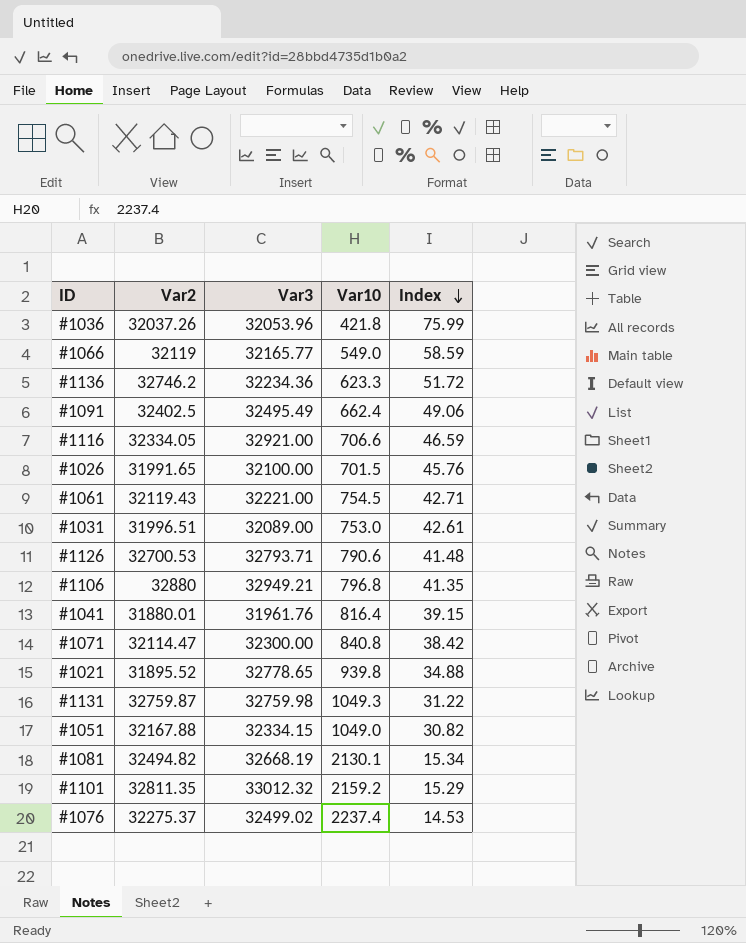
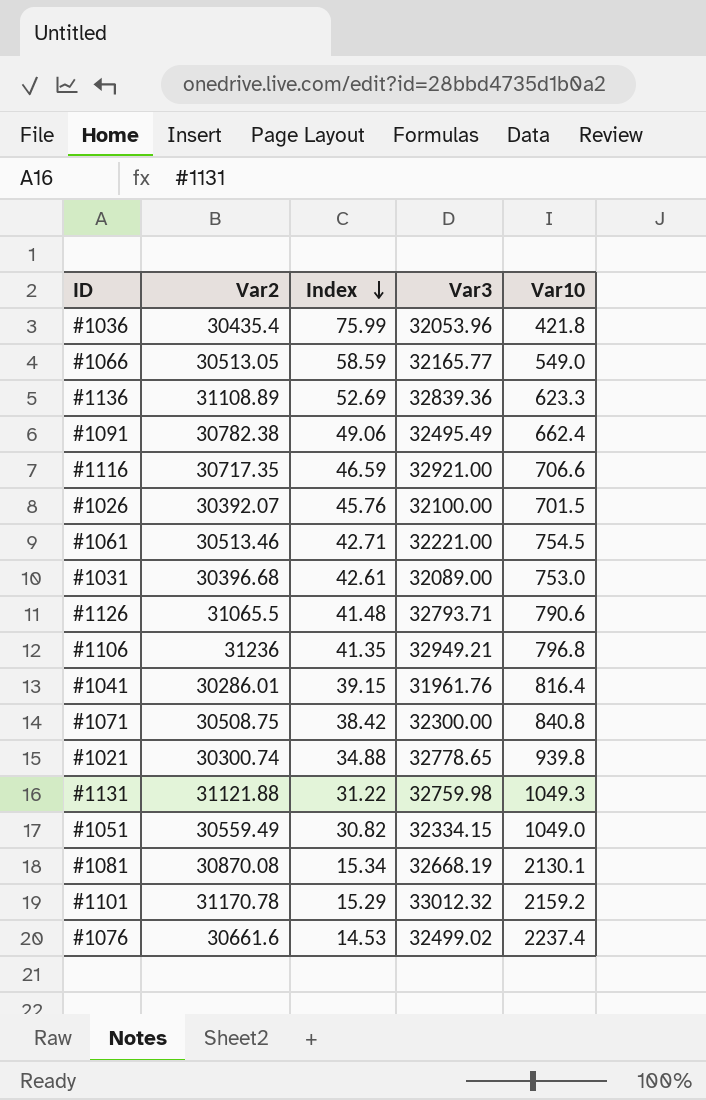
column Index | position: 5 -> 3
#1036 | Var2: 32037.26 -> 30435.4
#1066 | Var2: 32119 -> 30513.05
#1136 | Var2: 32746.2 -> 31108.89
#1136 | Index: 51.72 -> 52.69
#1136 | Var3: 32234.36 -> 32839.36
#1091 | Var2: 32402.5 -> 30782.38
#1116 | Var2: 32334.05 -> 30717.35
#1026 | Var2: 31991.65 -> 30392.07
#1061 | Var2: 32119.43 -> 30513.46
#1031 | Var2: 31996.51 -> 30396.68
#1126 | Var2: 32700.53 -> 31065.5
#1106 | Var2: 32880 -> 31236
#1041 | Var2: 31880.01 -> 30286.01
#1071 | Var2: 32114.47 -> 30508.75
#1021 | Var2: 31895.52 -> 30300.74
#1131 | Var2: 32759.87 -> 31121.88
#1051 | Var2: 32167.88 -> 30559.49
#1081 | Var2: 32494.82 -> 30870.08
#1101 | Var2: 32811.35 -> 31170.78
#1076 | Var2: 32275.37 -> 30661.6

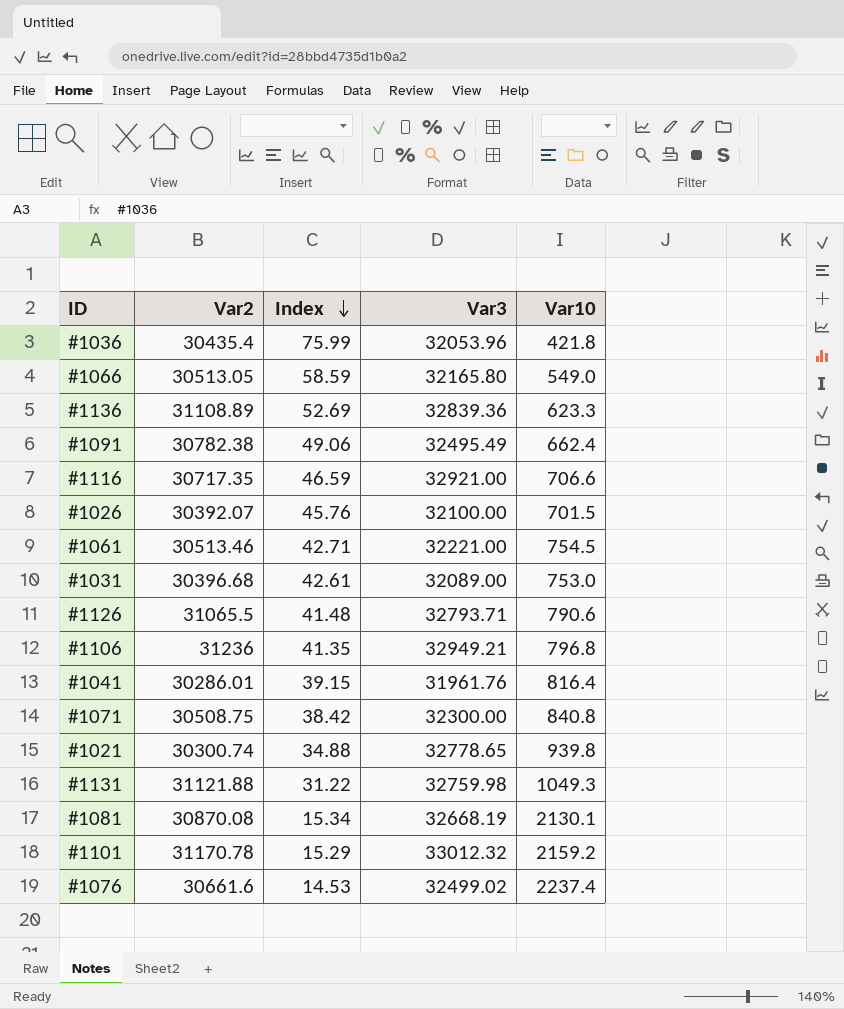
row #1051: 30559.49 | 30.82 | 32334.15 | 1049.0 -> none
#1066 | Var3: 32165.77 -> 32165.80

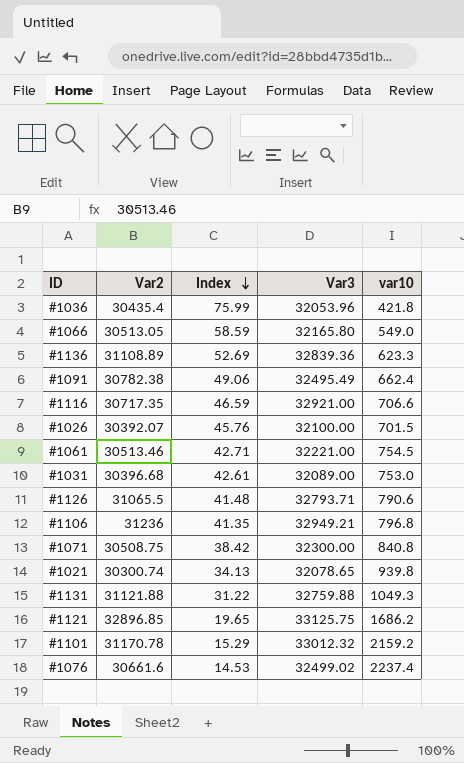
column name: Var10 -> var10
row #1041: 30286.01 | 39.15 | 31961.76 | 816.4 -> none
row #1081: 30870.08 | 15.34 | 32668.19 | 2130.1 -> none
#1021 | Index: 34.88 -> 34.13
#1021 | Var3: 32778.65 -> 32078.65
#1131 | Var3: 32759.98 -> 32759.88
row #1121: none -> 32896.85 | 19.65 | 33125.75 | 1686.2

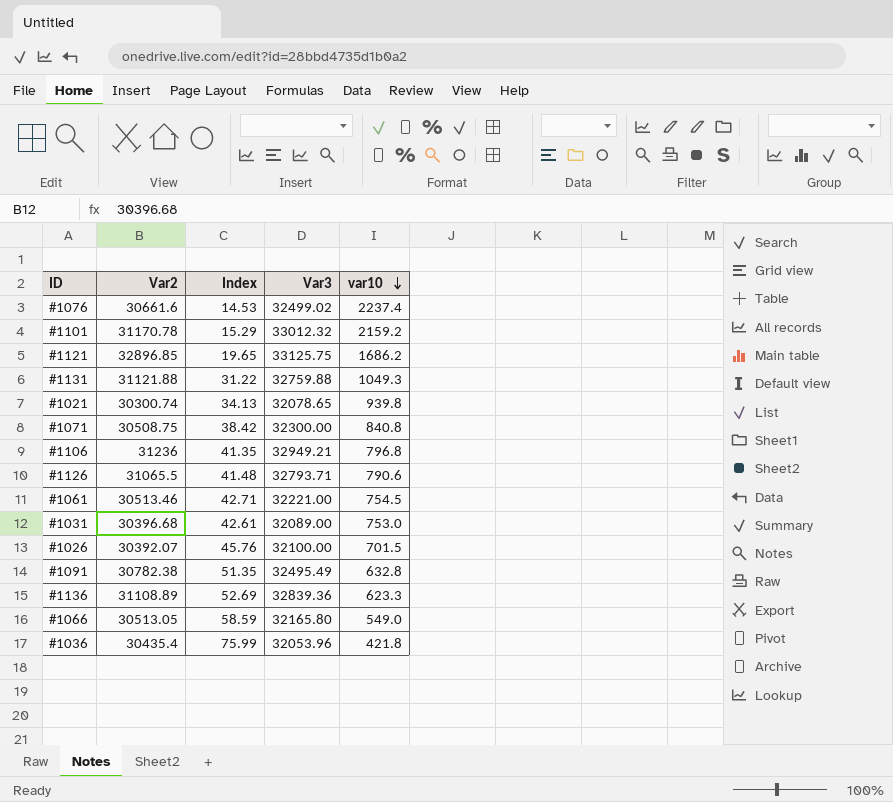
row order: Index descending -> var10 descending
row #1116: 30717.35 | 46.59 | 32921.00 | 706.6 -> none
#1091 | Index: 49.06 -> 51.35
#1091 | var10: 662.4 -> 632.8

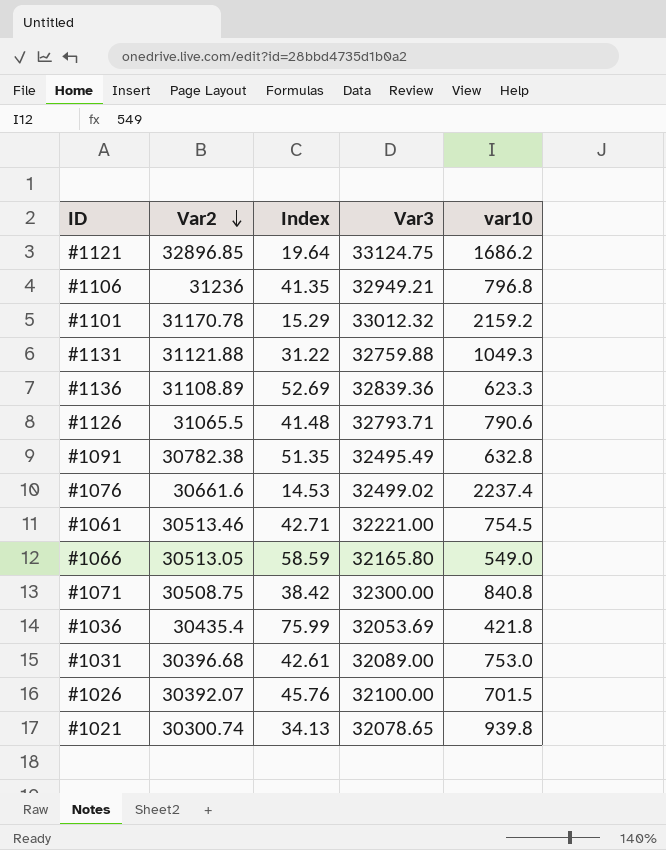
row order: var10 descending -> Var2 descending
#1121 | Index: 19.65 -> 19.64
#1121 | Var3: 33125.75 -> 33124.75
#1036 | Var3: 32053.96 -> 32053.69

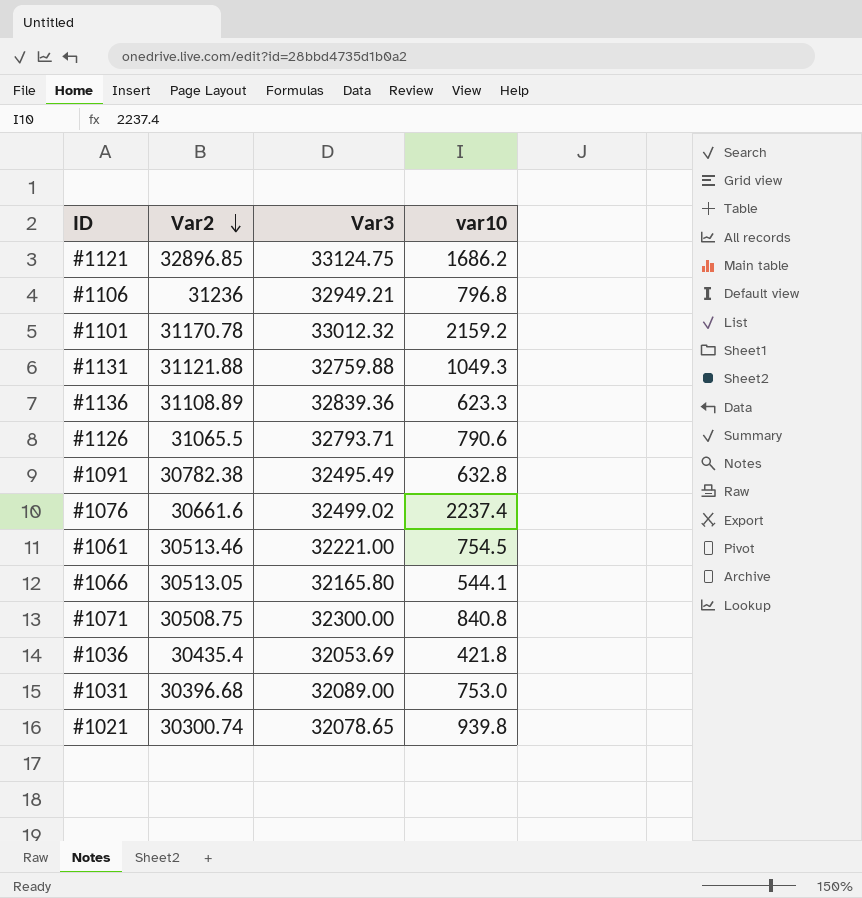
column Index | formula: [Var3] / [var10] -> none
row #1026: 30392.07 | 45.76 | 32100.00 | 701.5 -> none
#1066 | var10: 549.0 -> 544.1

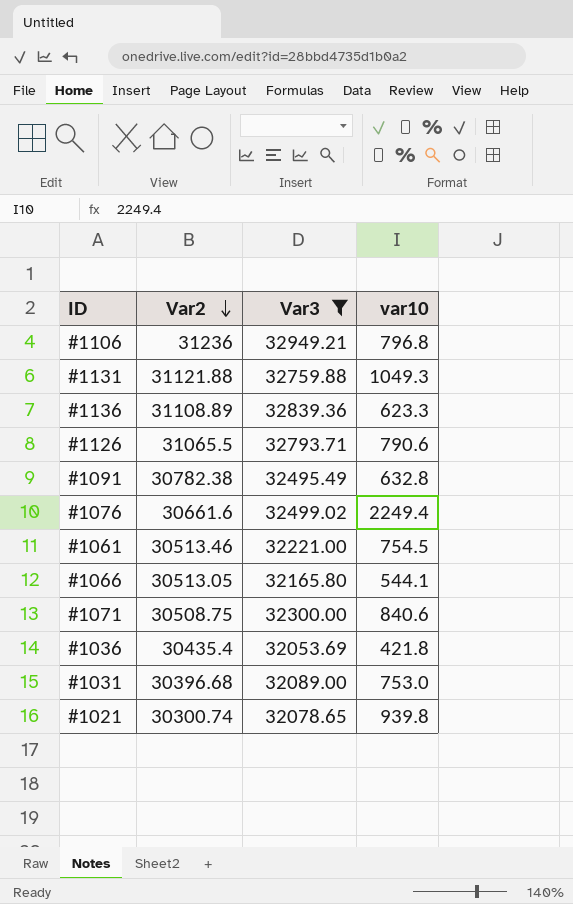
filter: none -> Var3 <= 32949.21
#1076 | var10: 2237.4 -> 2249.4
#1071 | var10: 840.8 -> 840.6

